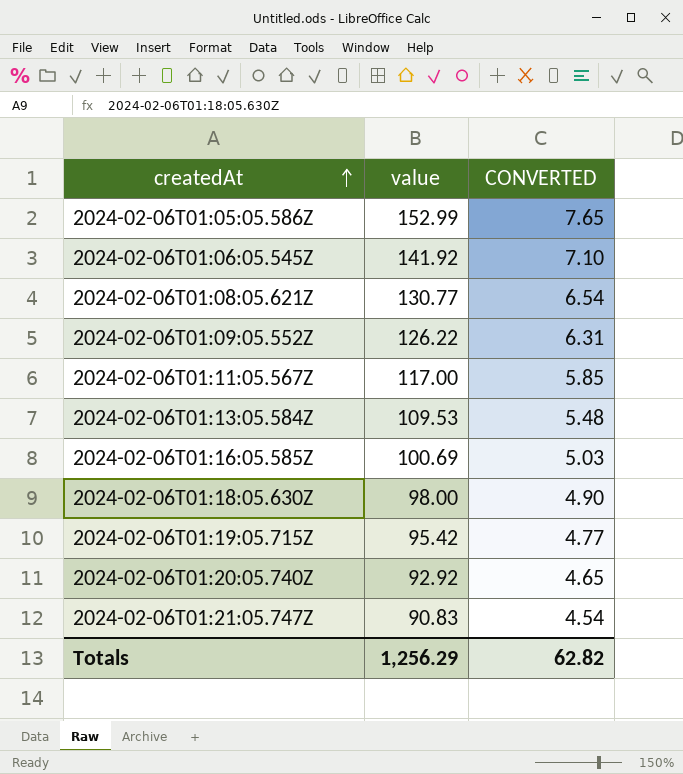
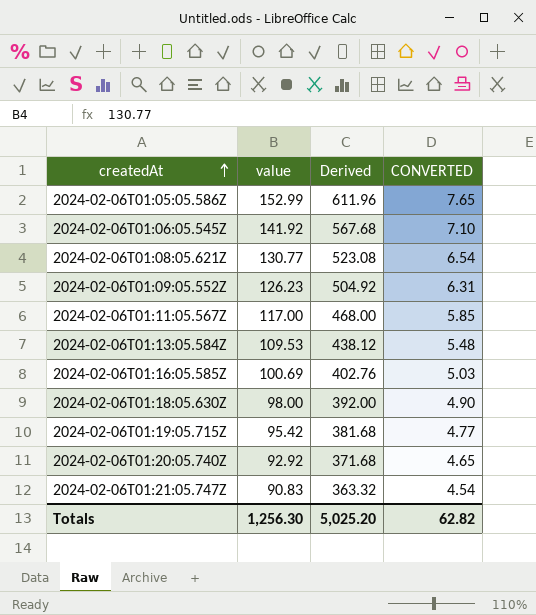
column Derived | formula: none -> [value] * 4
2024-02-06T01:09:05.552Z | value: 126.22 -> 126.23
Totals | value: 1,256.29 -> 1,256.30

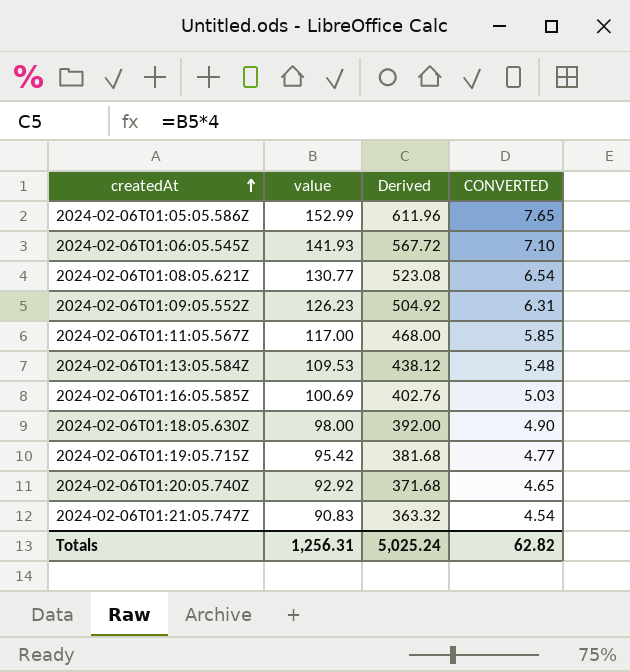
2024-02-06T01:06:05.545Z | value: 141.92 -> 141.93
2024-02-06T01:06:05.545Z | Derived: 567.68 -> 567.72
Totals | value: 1,256.30 -> 1,256.31
Totals | Derived: 5,025.20 -> 5,025.24

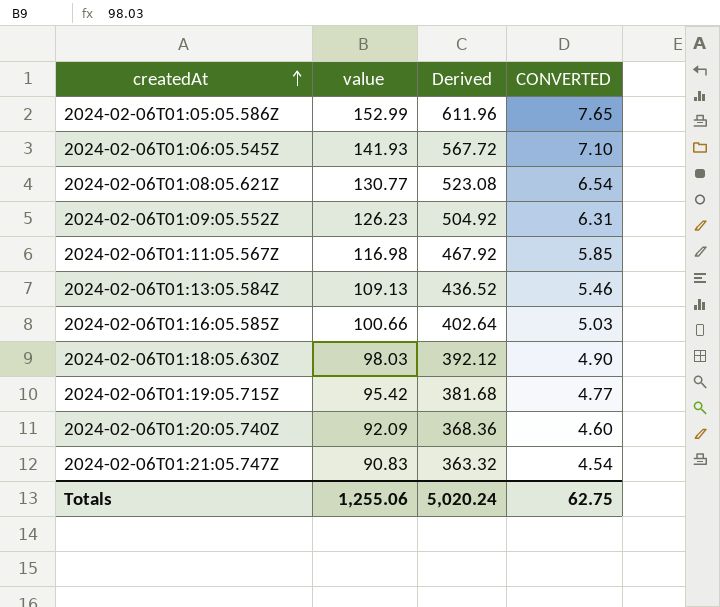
2024-02-06T01:11:05.567Z | value: 117.00 -> 116.98
2024-02-06T01:11:05.567Z | Derived: 468.00 -> 467.92
2024-02-06T01:13:05.584Z | value: 109.53 -> 109.13
2024-02-06T01:13:05.584Z | Derived: 438.12 -> 436.52
2024-02-06T01:13:05.584Z | CONVERTED: 5.48 -> 5.46
2024-02-06T01:16:05.585Z | value: 100.69 -> 100.66
2024-02-06T01:16:05.585Z | Derived: 402.76 -> 402.64
2024-02-06T01:18:05.630Z | value: 98.00 -> 98.03
2024-02-06T01:18:05.630Z | Derived: 392.00 -> 392.12
2024-02-06T01:20:05.740Z | value: 92.92 -> 92.09
2024-02-06T01:20:05.740Z | Derived: 371.68 -> 368.36
2024-02-06T01:20:05.740Z | CONVERTED: 4.65 -> 4.60
Totals | value: 1,256.31 -> 1,255.06
Totals | Derived: 5,025.24 -> 5,020.24
Totals | CONVERTED: 62.82 -> 62.75

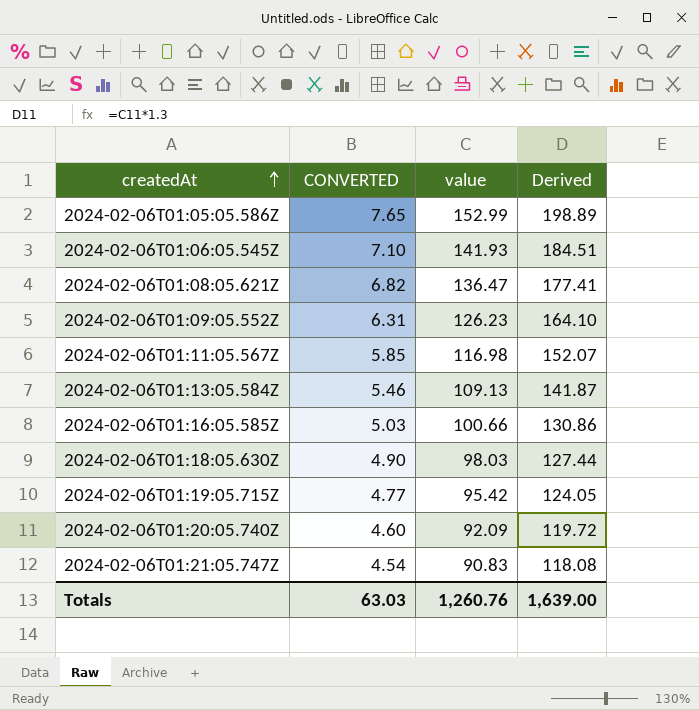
column CONVERTED | position: 4 -> 2
column Derived | formula: [value] * 4 -> [value] * 1.3
2024-02-06T01:08:05.621Z | CONVERTED: 6.54 -> 6.82
2024-02-06T01:08:05.621Z | value: 130.77 -> 136.47
Totals | CONVERTED: 62.75 -> 63.03
Totals | value: 1,255.06 -> 1,260.76
Totals | Derived: 5,020.24 -> 1,639.00

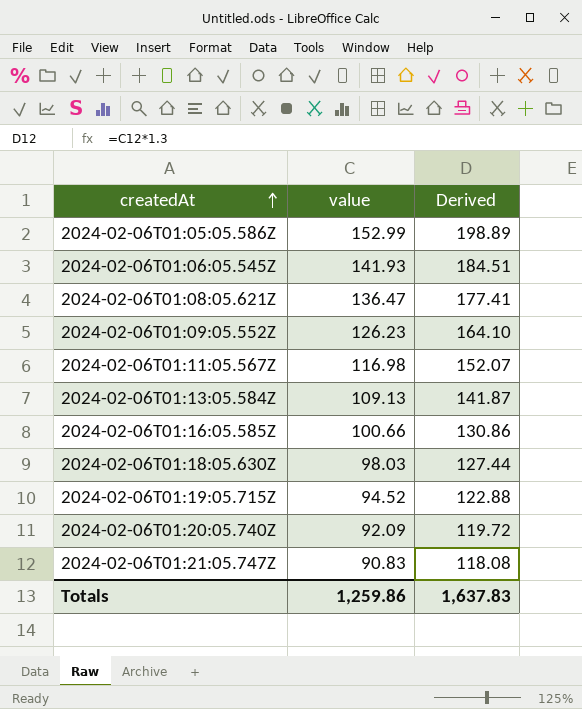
column CONVERTED | formula: [value] * 0.05 -> none
2024-02-06T01:19:05.715Z | value: 95.42 -> 94.52
2024-02-06T01:19:05.715Z | Derived: 124.05 -> 122.88
Totals | value: 1,260.76 -> 1,259.86
Totals | Derived: 1,639.00 -> 1,637.83

